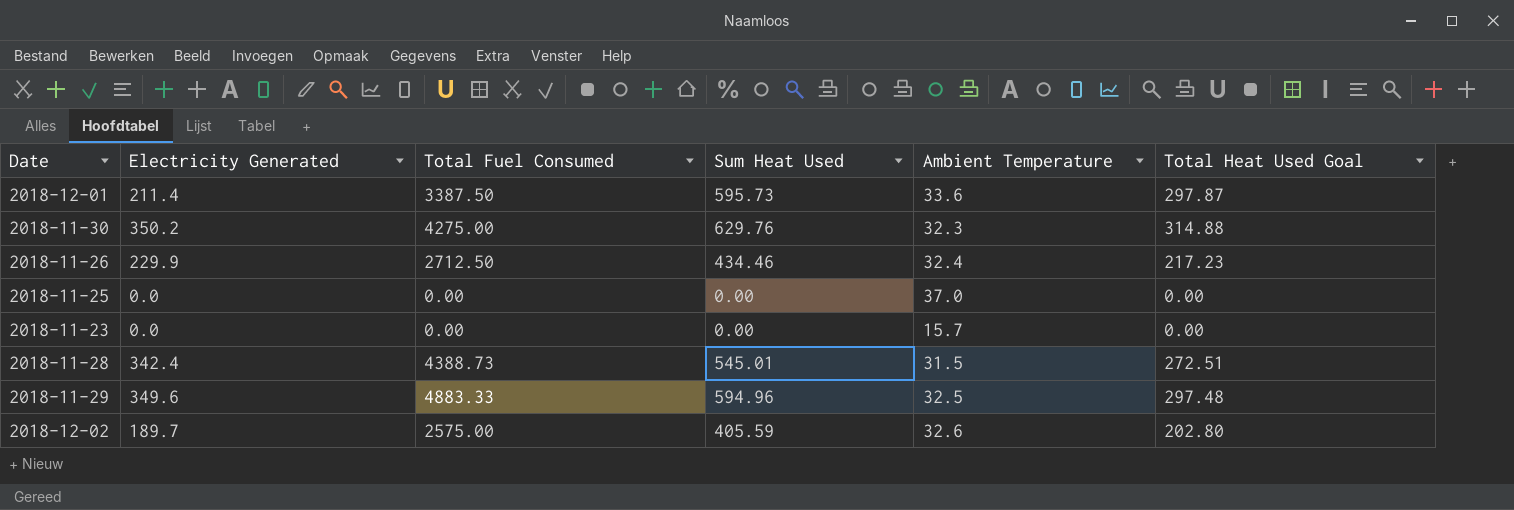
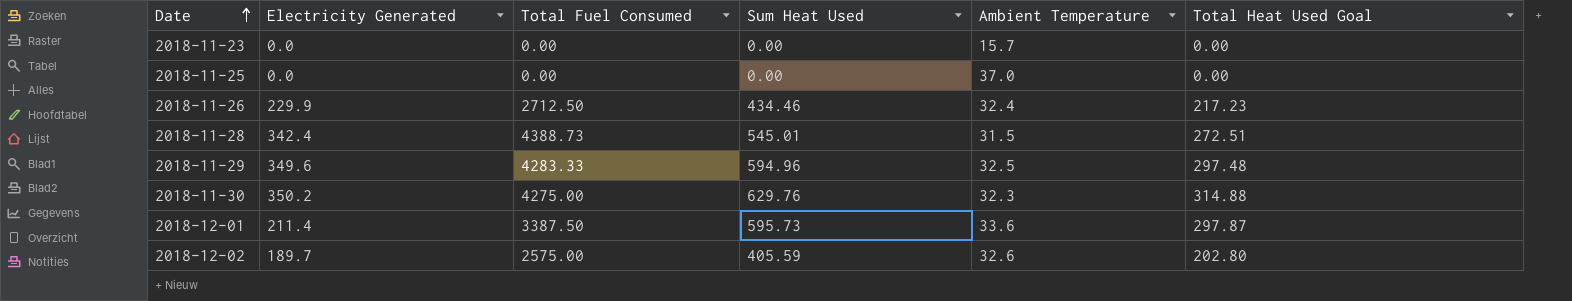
row order: none -> Date ascending
2018-11-29 | Total Fuel Consumed: 4883.33 -> 4283.33

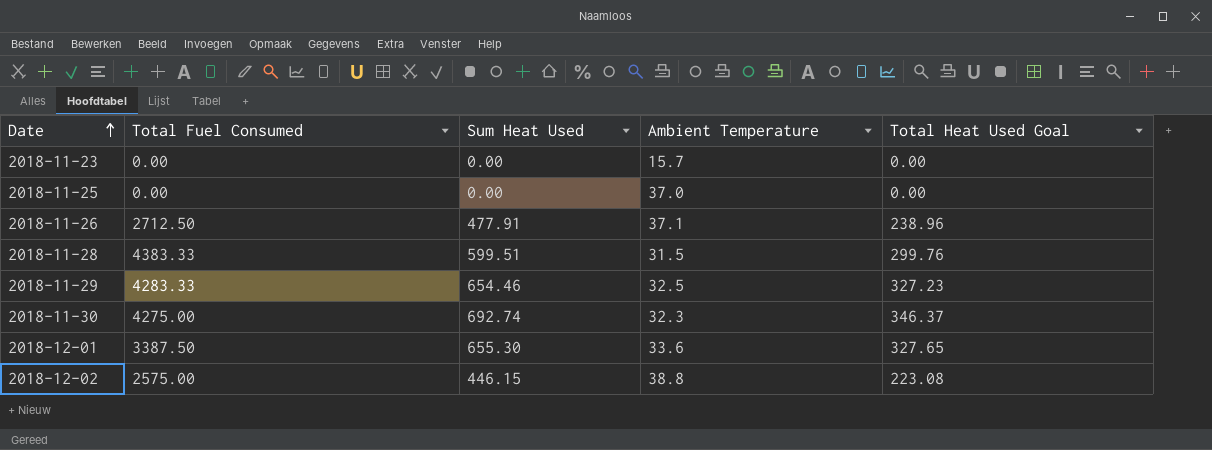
column Electricity Generated | position: 2 -> none
2018-11-26 | Sum Heat Used: 434.46 -> 477.91
2018-11-26 | Ambient Temperature: 32.4 -> 37.1
2018-11-26 | Total Heat Used Goal: 217.23 -> 238.96
2018-11-28 | Total Fuel Consumed: 4388.73 -> 4383.33
2018-11-28 | Sum Heat Used: 545.01 -> 599.51
2018-11-28 | Total Heat Used Goal: 272.51 -> 299.76
2018-11-29 | Sum Heat Used: 594.96 -> 654.46
2018-11-29 | Total Heat Used Goal: 297.48 -> 327.23
2018-11-30 | Sum Heat Used: 629.76 -> 692.74
2018-11-30 | Total Heat Used Goal: 314.88 -> 346.37
2018-12-01 | Sum Heat Used: 595.73 -> 655.30
2018-12-01 | Total Heat Used Goal: 297.87 -> 327.65
2018-12-02 | Sum Heat Used: 405.59 -> 446.15
2018-12-02 | Ambient Temperature: 32.6 -> 38.8
2018-12-02 | Total Heat Used Goal: 202.80 -> 223.08

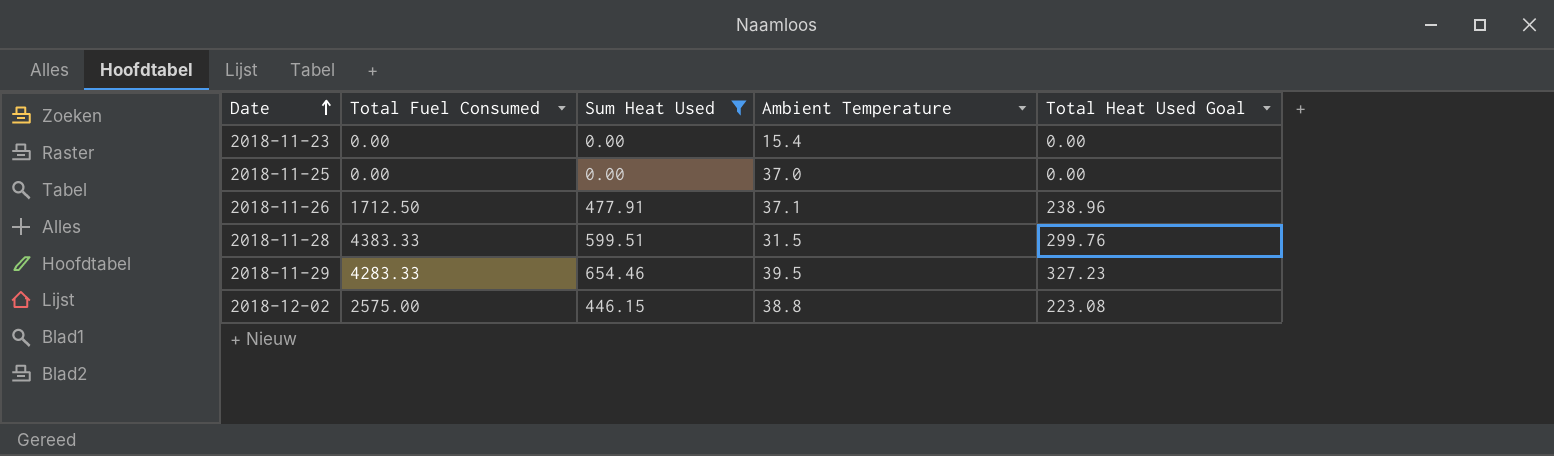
filter: none -> Sum Heat Used <= 654.46
2018-11-23 | Ambient Temperature: 15.7 -> 15.4
2018-11-26 | Total Fuel Consumed: 2712.50 -> 1712.50
2018-11-29 | Ambient Temperature: 32.5 -> 39.5

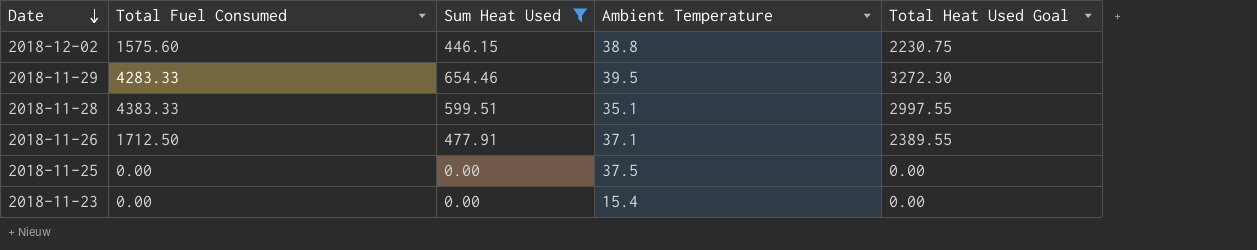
row order: Date ascending -> Date descending
column Total Heat Used Goal | formula: [Sum Heat Used] * 0.5 -> [Sum Heat Used] * 5
2018-12-02 | Total Fuel Consumed: 2575.00 -> 1575.60
2018-11-28 | Ambient Temperature: 31.5 -> 35.1
2018-11-25 | Ambient Temperature: 37.0 -> 37.5

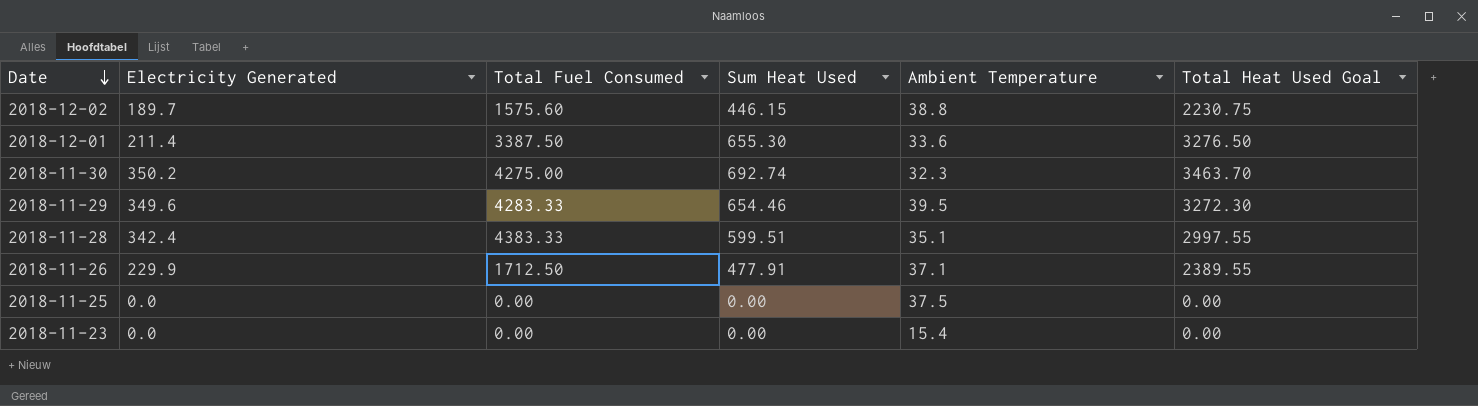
filter: Sum Heat Used <= 654.46 -> none
column Electricity Generated | position: none -> 2

